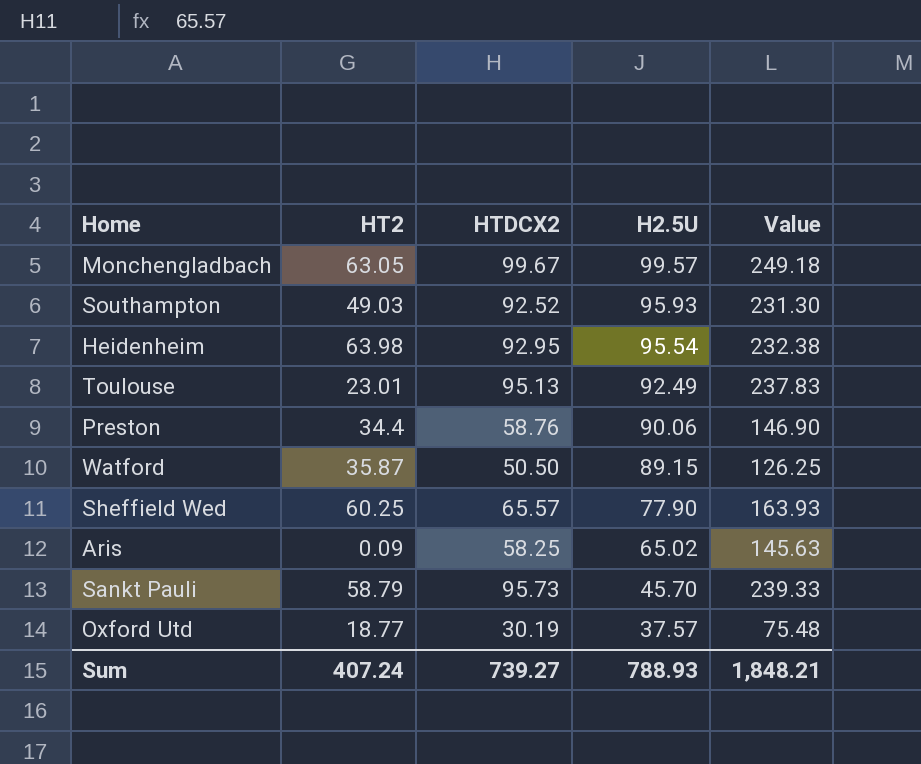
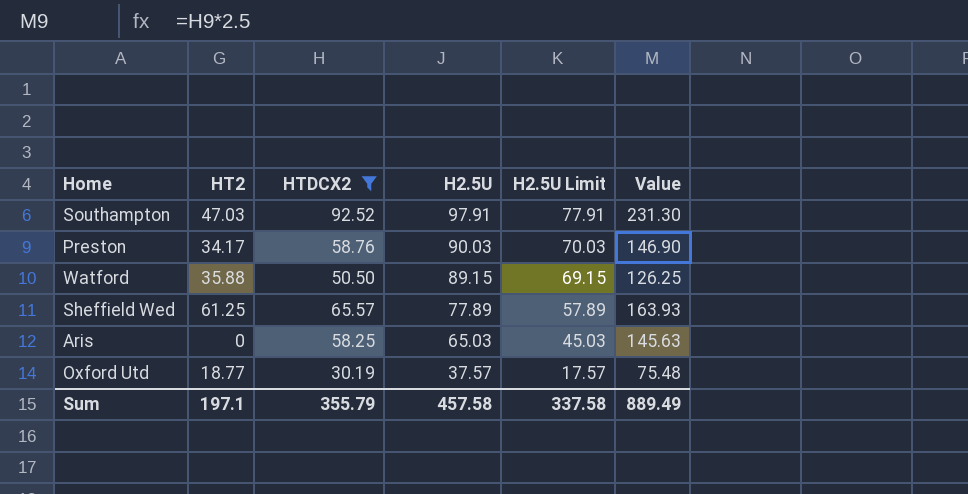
filter: none -> HTDCX2 <= 92.52
column H2.5U Limit | formula: none -> [H2.5U] - 20
Southampton | HT2: 49.03 -> 47.03
Southampton | H2.5U: 95.93 -> 97.91
Preston | HT2: 34.4 -> 34.17
Preston | H2.5U: 90.06 -> 90.03
Watford | HT2: 35.87 -> 35.88
Sheffield Wed | HT2: 60.25 -> 61.25
Sheffield Wed | H2.5U: 77.90 -> 77.89
Aris | HT2: 0.09 -> 0
Aris | H2.5U: 65.02 -> 65.03
Sum | HT2: 407.24 -> 197.1
Sum | HTDCX2: 739.27 -> 355.79
Sum | H2.5U: 788.93 -> 457.58
Sum | Value: 1,848.21 -> 889.49

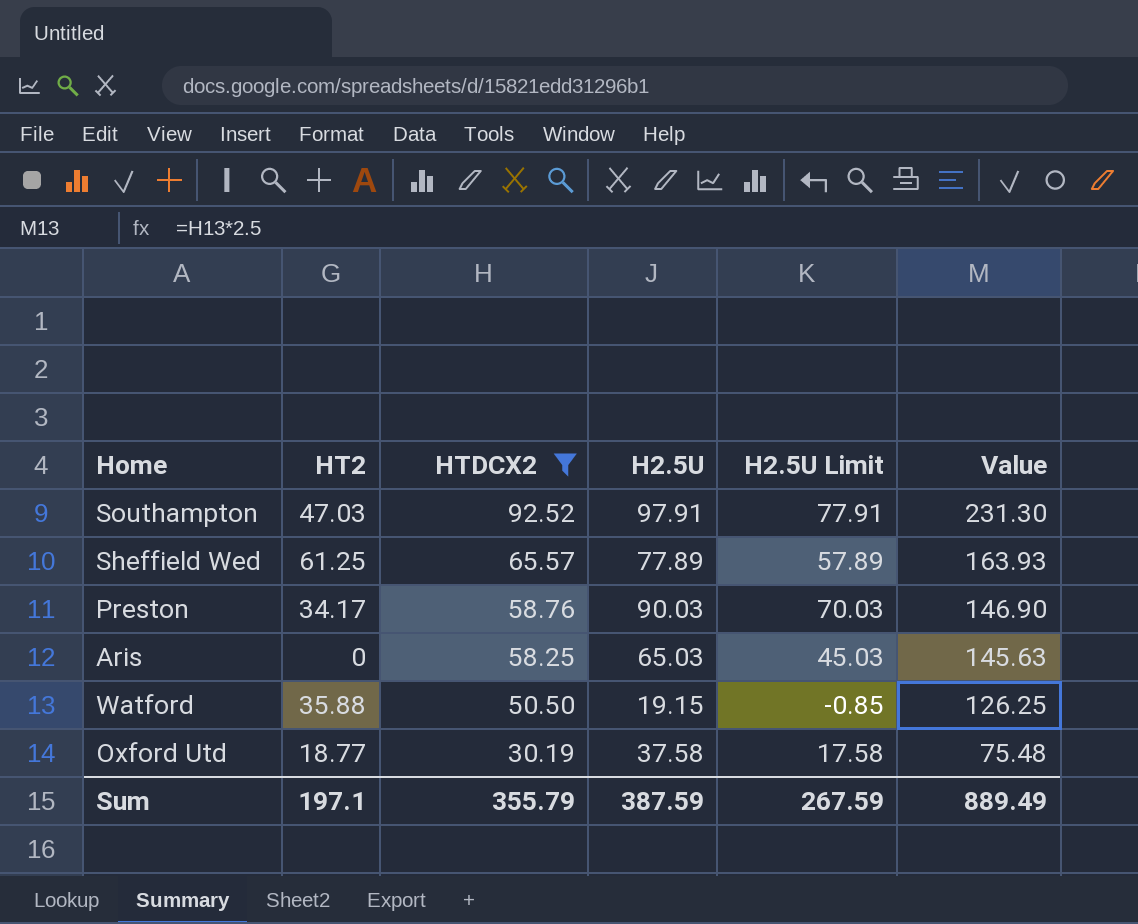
row order: H2.5U descending -> HTDCX2 descending
Watford | H2.5U: 89.15 -> 19.15
Watford | H2.5U Limit: 69.15 -> -0.85
Oxford Utd | H2.5U: 37.57 -> 37.58
Oxford Utd | H2.5U Limit: 17.57 -> 17.58
Sum | H2.5U: 457.58 -> 387.59
Sum | H2.5U Limit: 337.58 -> 267.59

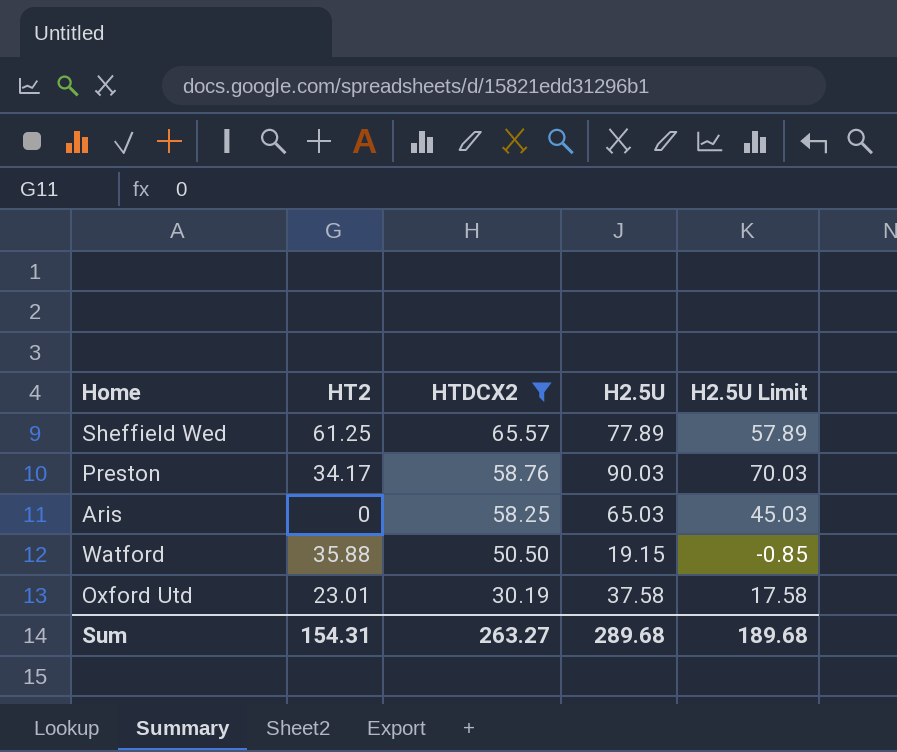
column Value | formula: [HTDCX2] * 2.5 -> none
row Southampton: 47.03 | 92.52 | 97.91 | 77.91 | 231.30 -> none
Oxford Utd | HT2: 18.77 -> 23.01
Sum | HT2: 197.1 -> 154.31
Sum | HTDCX2: 355.79 -> 263.27
Sum | H2.5U: 387.59 -> 289.68
Sum | H2.5U Limit: 267.59 -> 189.68

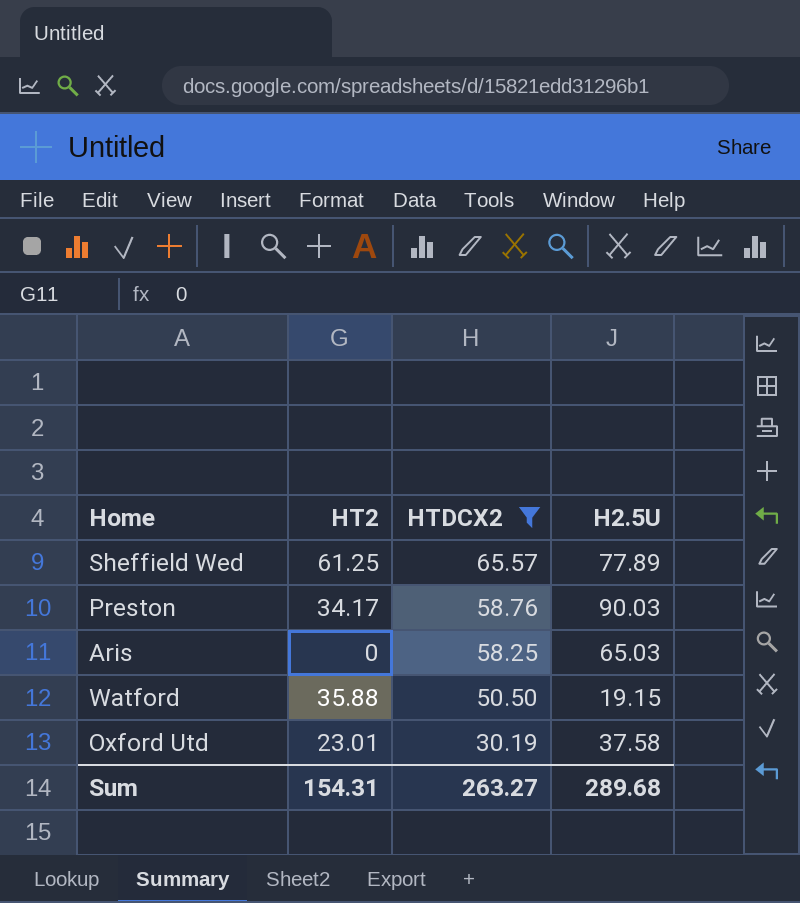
column H2.5U Limit | formula: [H2.5U] - 20 -> none

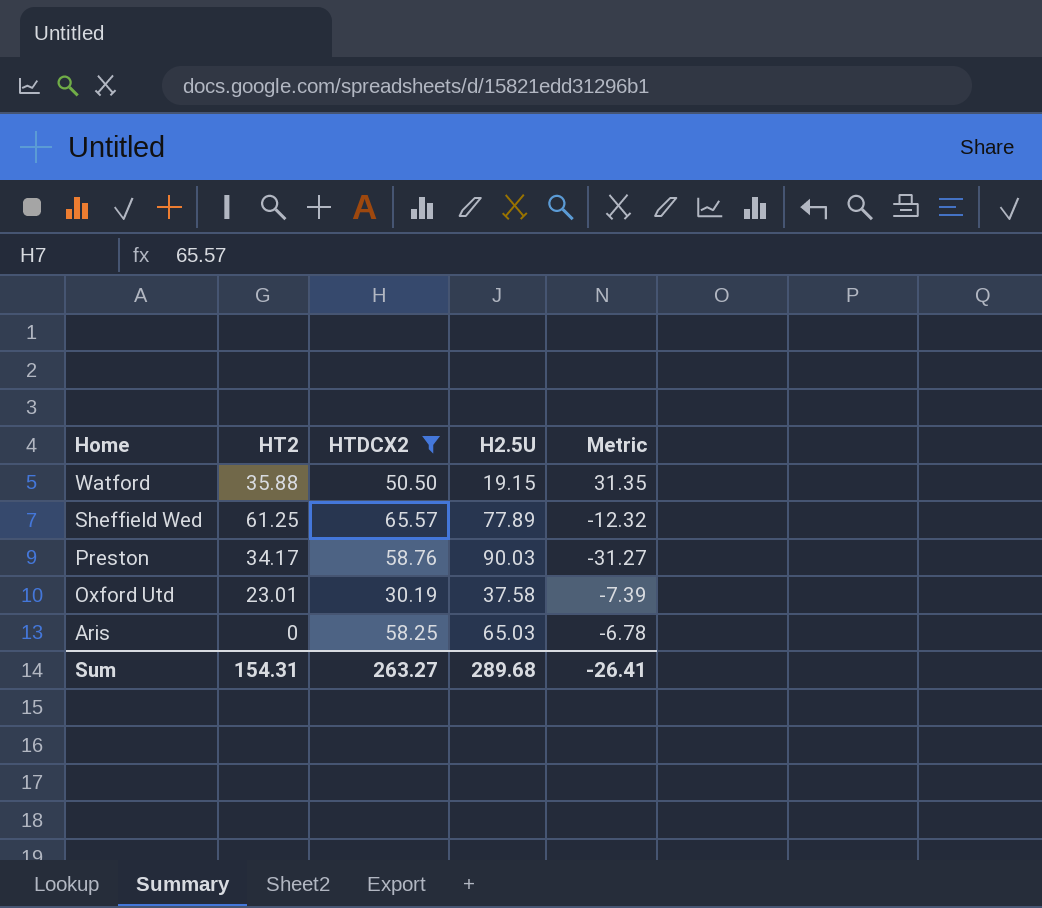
row order: HTDCX2 descending -> Home descending
column Metric | formula: none -> [HTDCX2] - [H2.5U]

